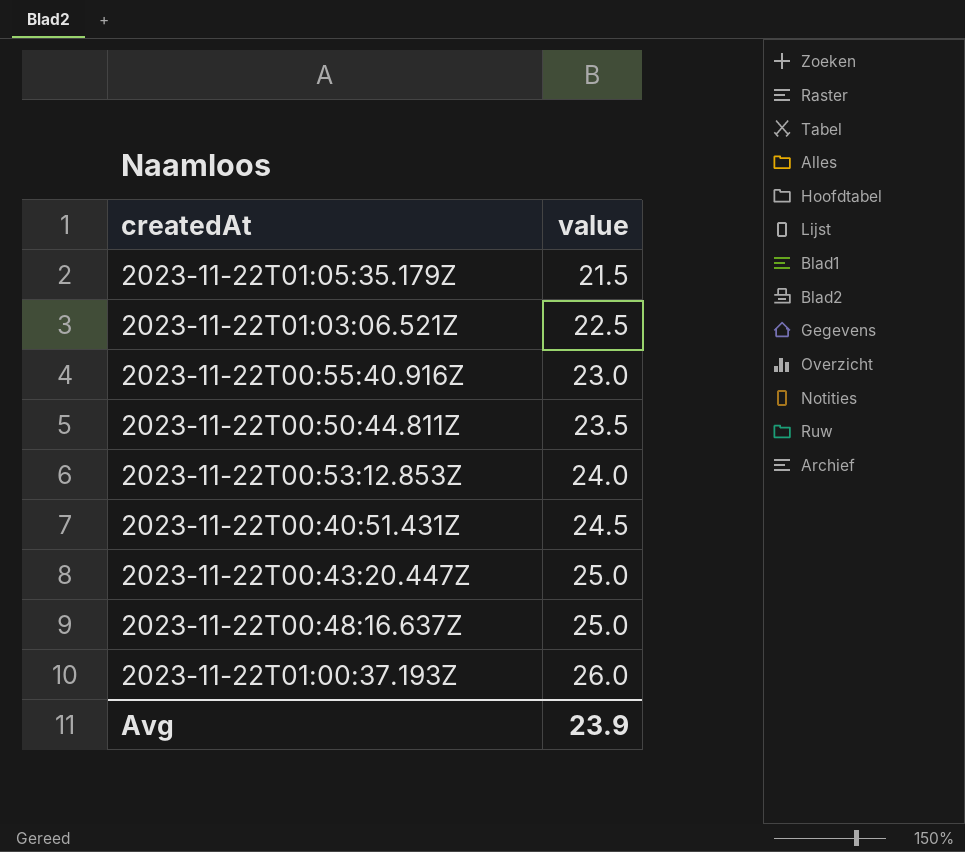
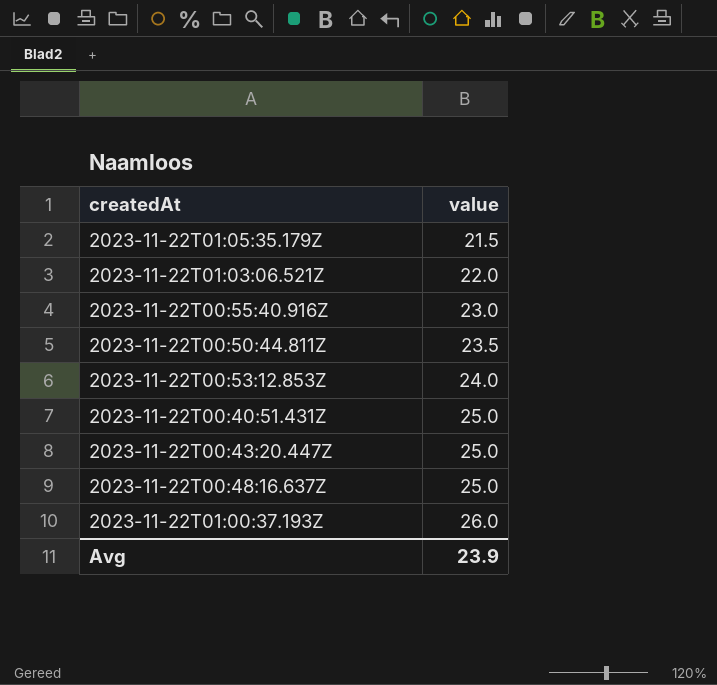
2023-11-22T01:03:06.521Z | value: 22.5 -> 22.0
2023-11-22T00:40:51.431Z | value: 24.5 -> 25.0

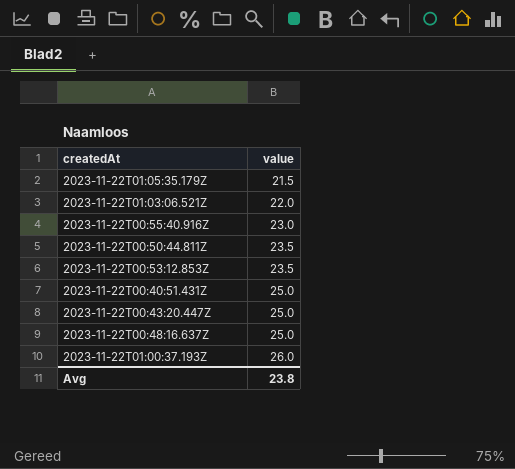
2023-11-22T00:53:12.853Z | value: 24.0 -> 23.5
Avg | value: 23.9 -> 23.8

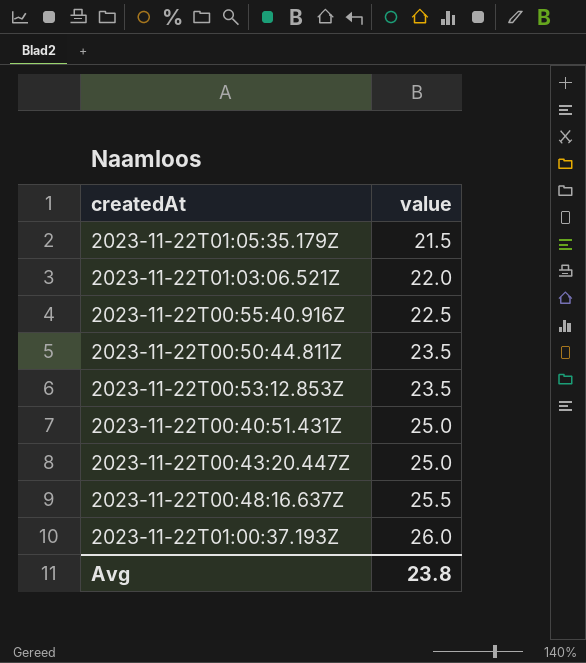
2023-11-22T00:55:40.916Z | value: 23.0 -> 22.5
2023-11-22T00:48:16.637Z | value: 25.0 -> 25.5

